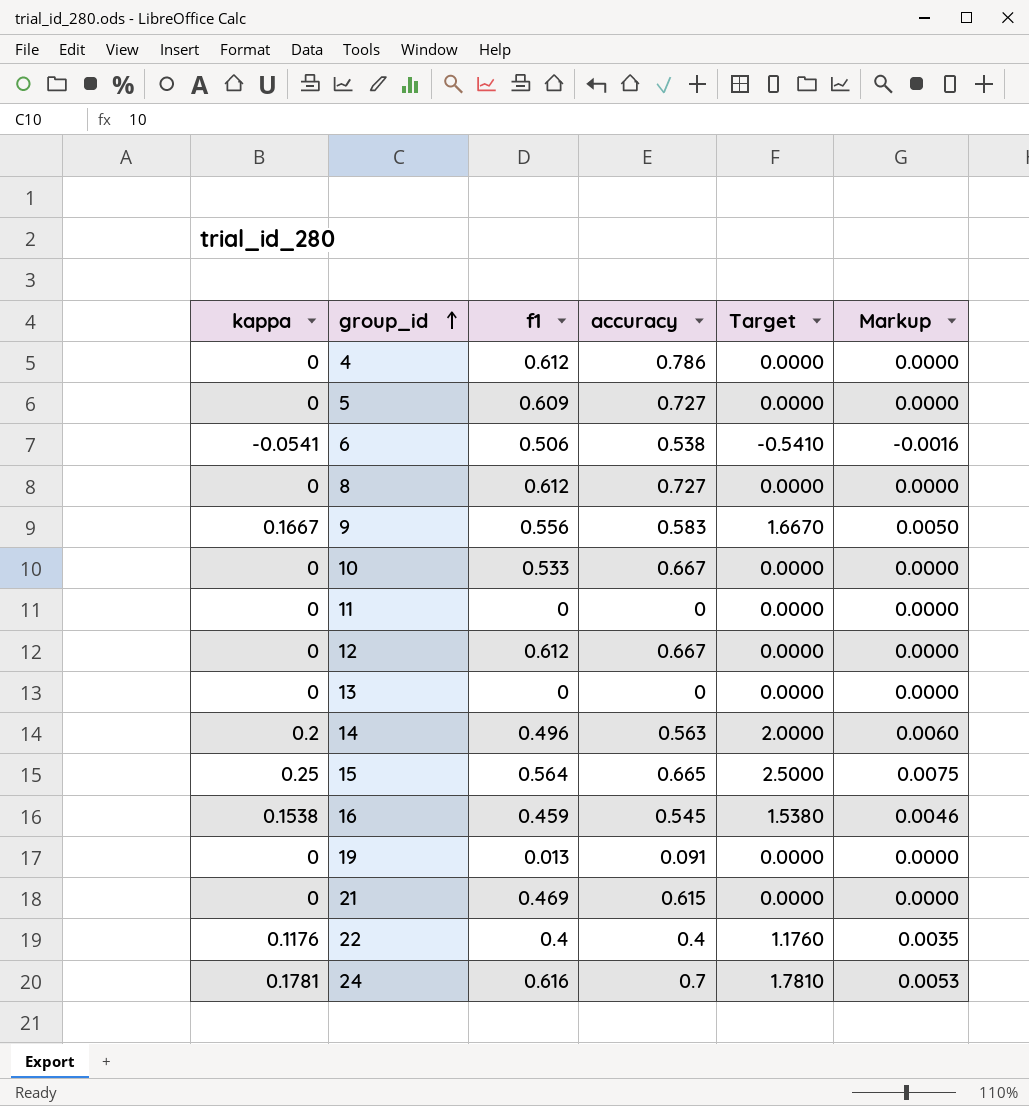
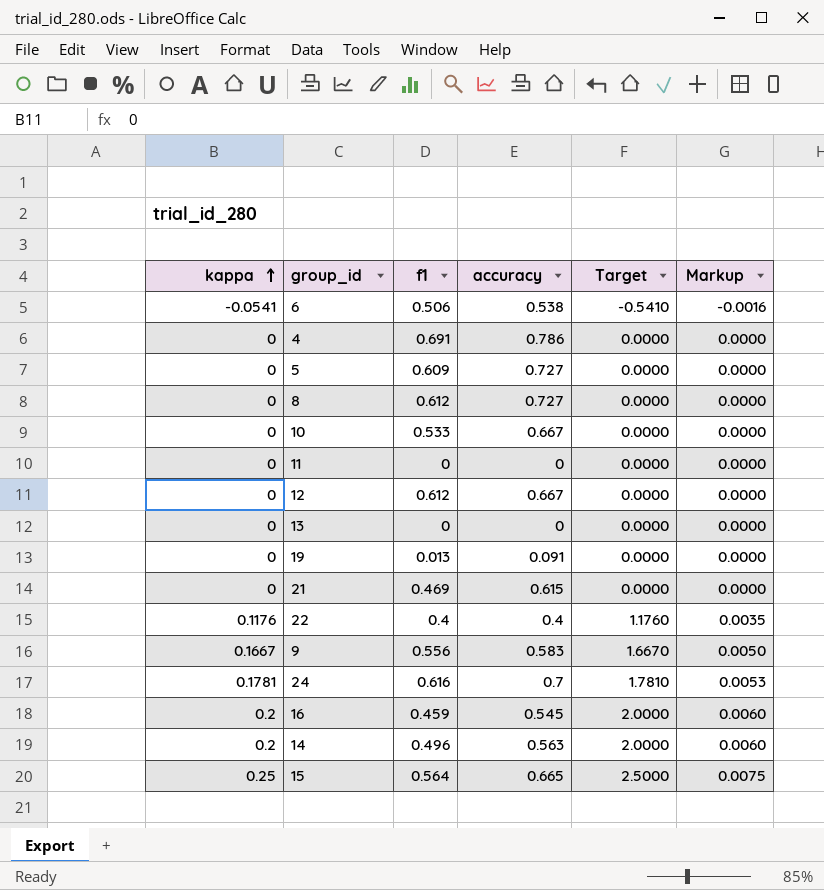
row order: group_id ascending -> kappa ascending
4 | f1: 0.612 -> 0.691
16 | kappa: 0.1538 -> 0.2
16 | Target: 1.5380 -> 2.0000
16 | Markup: 0.0046 -> 0.0060

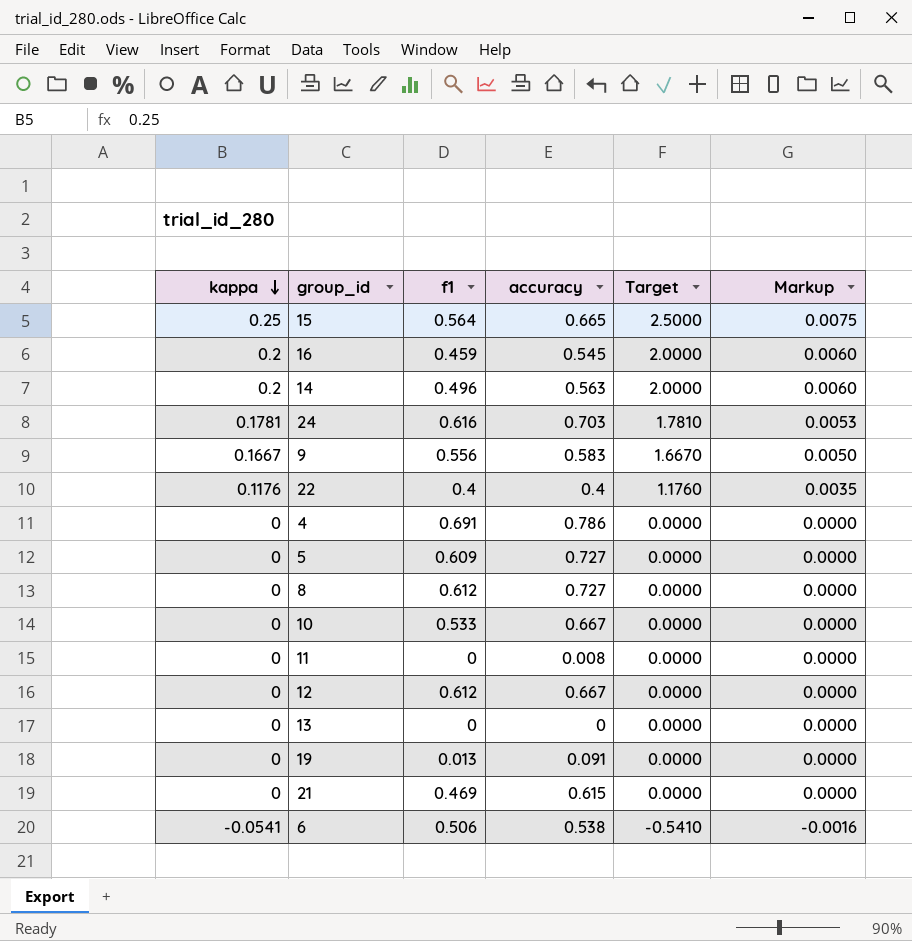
row order: kappa ascending -> kappa descending
24 | accuracy: 0.7 -> 0.703
11 | accuracy: 0 -> 0.008

